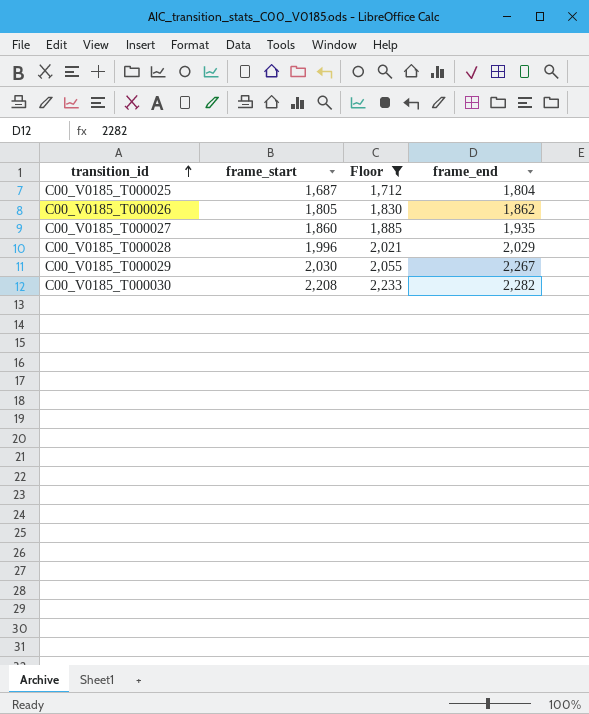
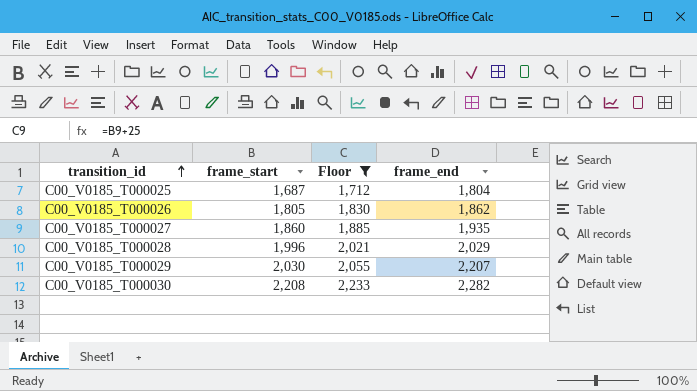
C00_V0185_T000029 | frame_end: 2,267 -> 2,207

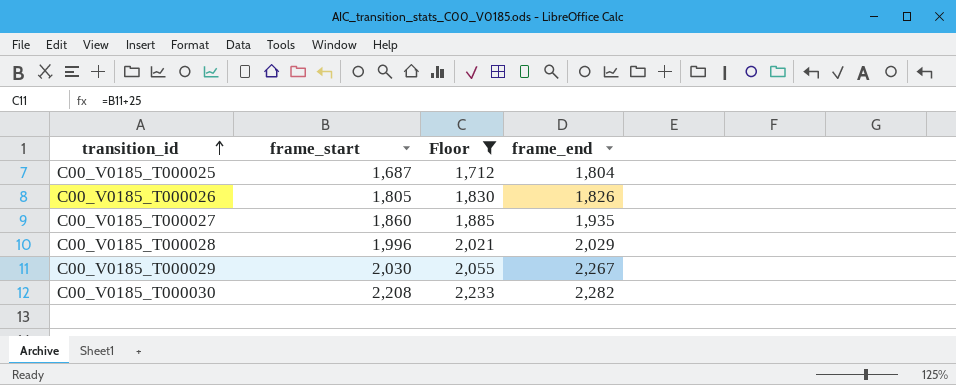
C00_V0185_T000026 | frame_end: 1,862 -> 1,826
C00_V0185_T000029 | frame_end: 2,207 -> 2,267

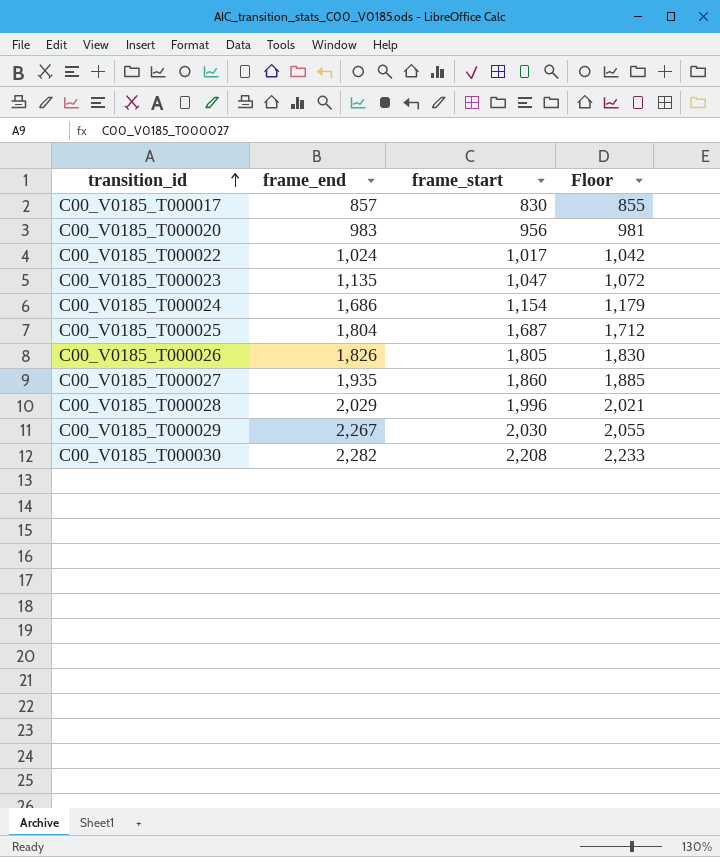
filter: Floor >= 1,712 -> none
column frame_end | position: 4 -> 2

